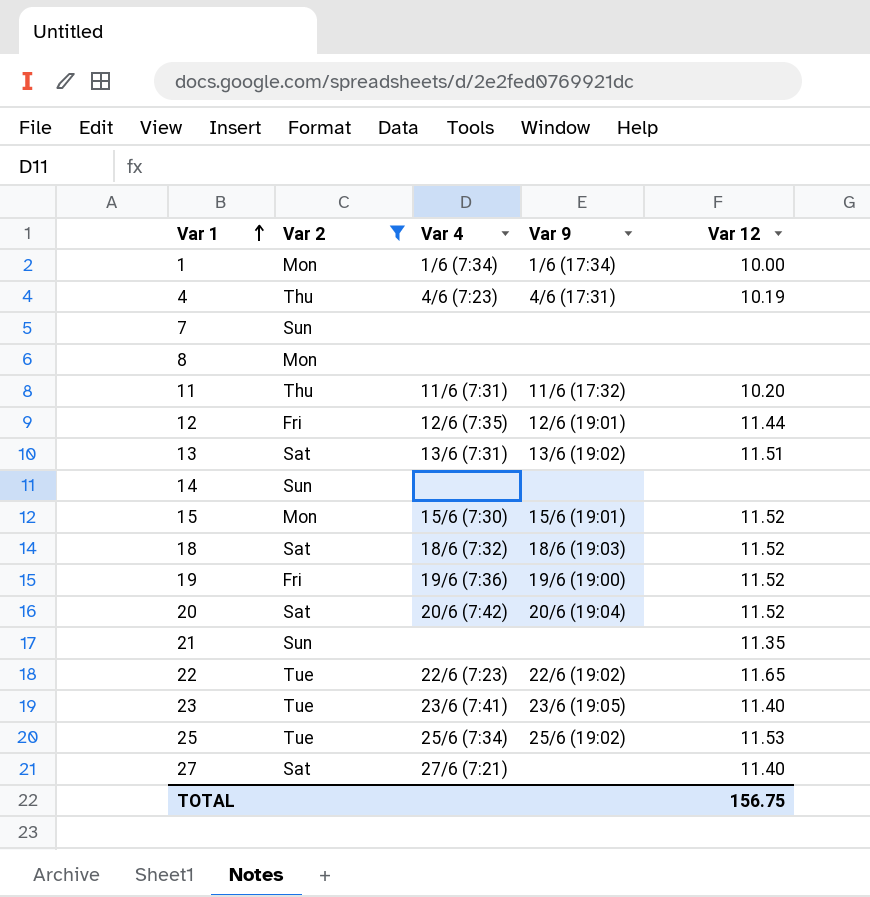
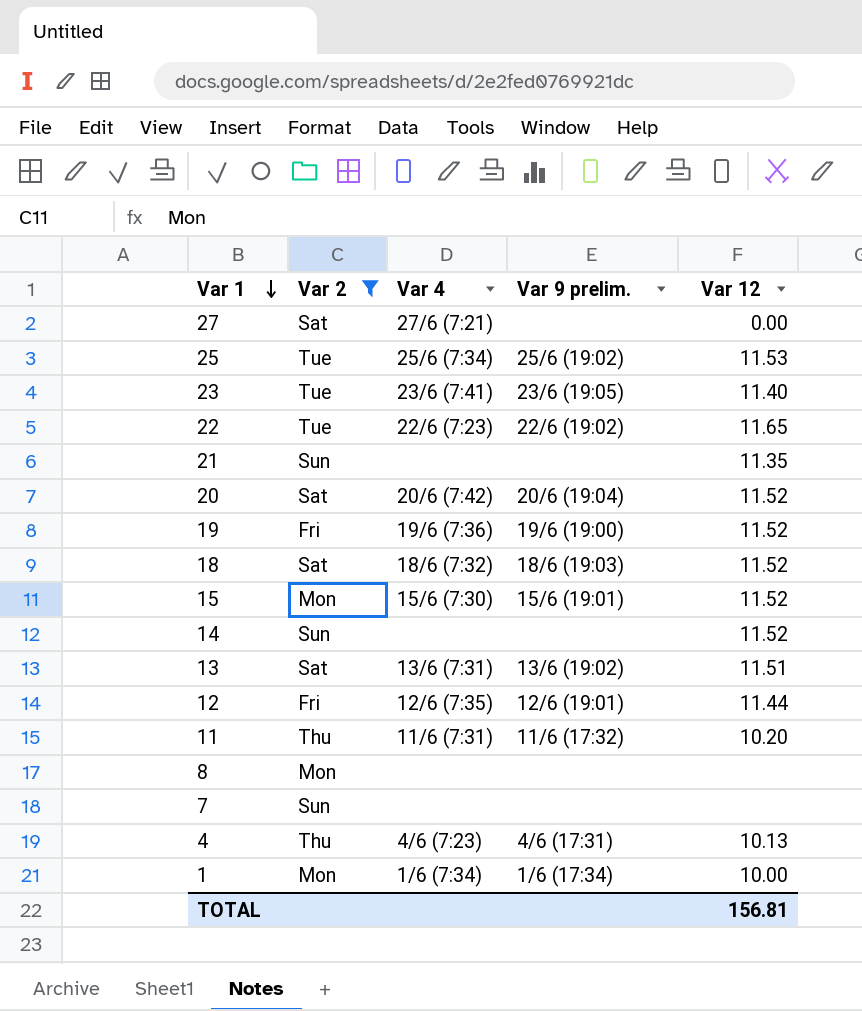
row order: Var 1 ascending -> Var 1 descending
column name: Var 9 -> Var 9 prelim.
27 | Var 12: 11.40 -> 0.00
14 | Var 12: none -> 11.52
4 | Var 12: 10.19 -> 10.13
TOTAL | Var 12: 156.75 -> 156.81

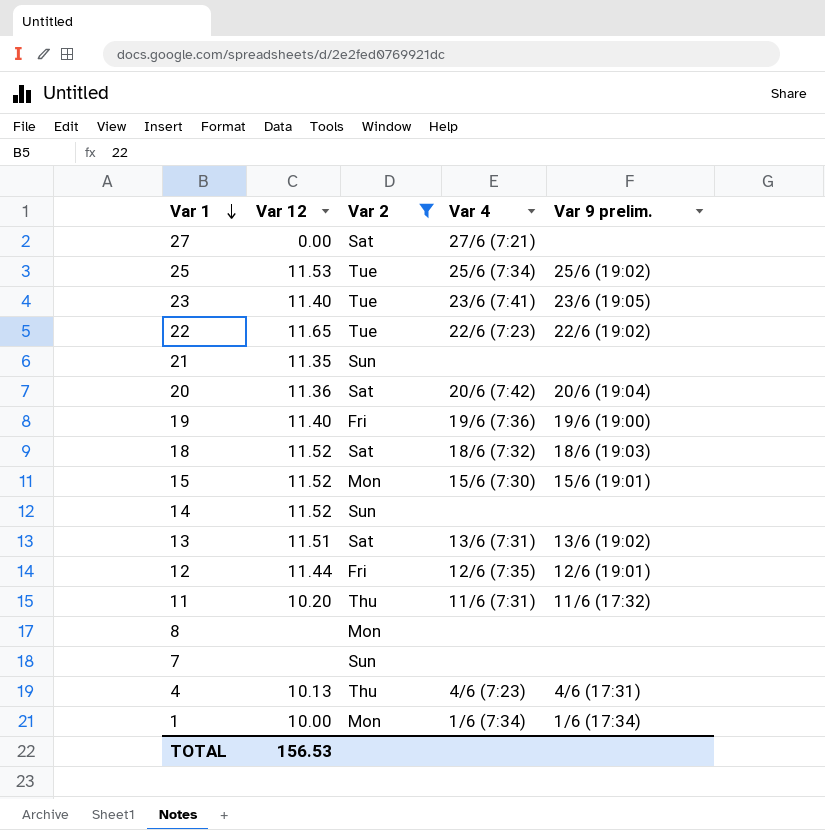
column Var 12 | position: 5 -> 2
20 | Var 12: 11.52 -> 11.36
19 | Var 12: 11.52 -> 11.40
TOTAL | Var 12: 156.81 -> 156.53

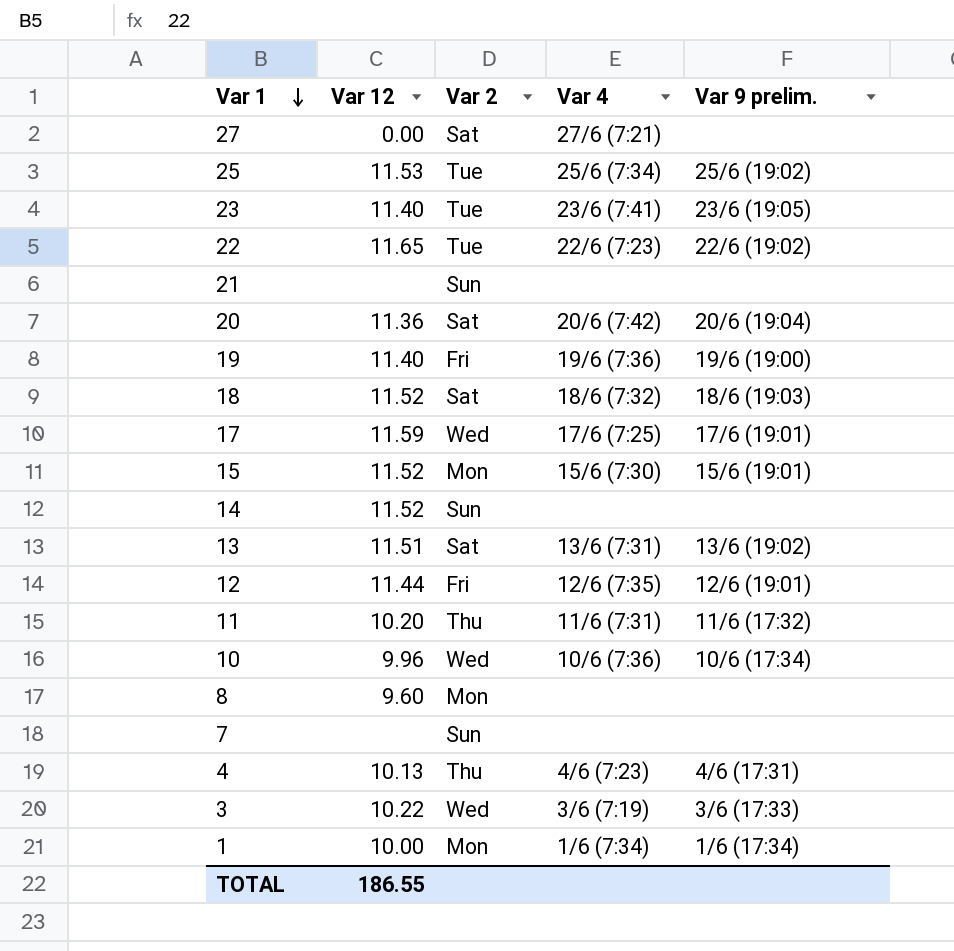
filter: Var 2 != Wed -> none
21 | Var 12: 11.35 -> none
8 | Var 12: none -> 9.60
TOTAL | Var 12: 156.53 -> 186.55

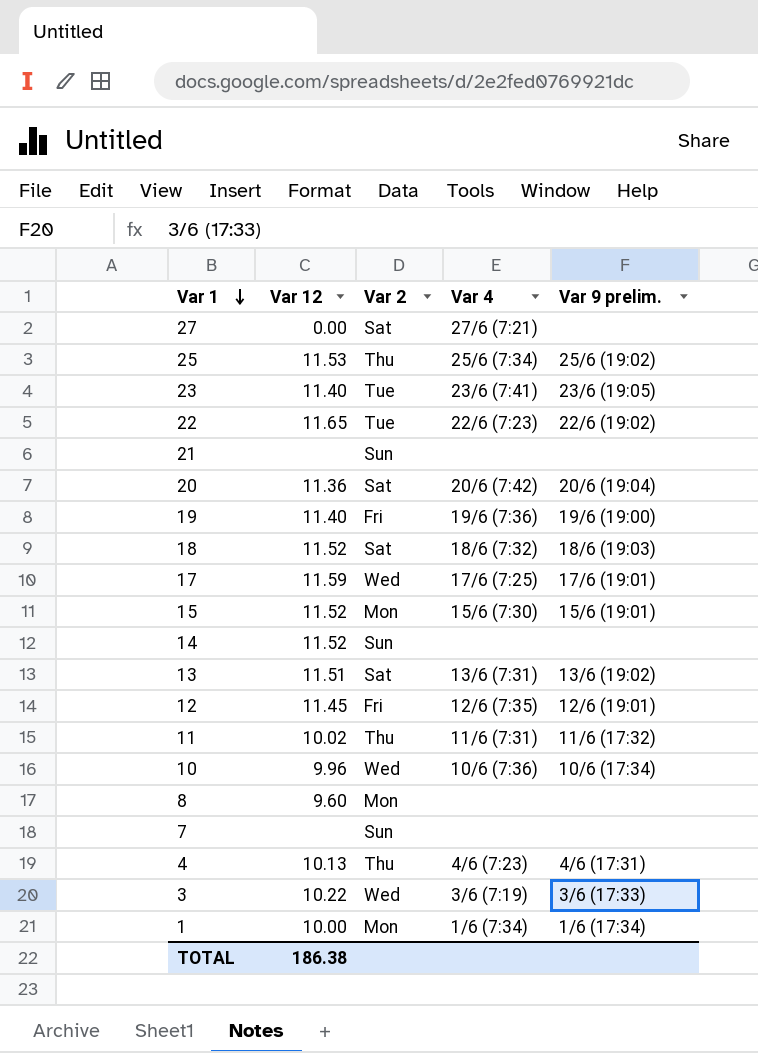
25 | Var 2: Tue -> Thu
12 | Var 12: 11.44 -> 11.45
11 | Var 12: 10.20 -> 10.02
TOTAL | Var 12: 186.55 -> 186.38

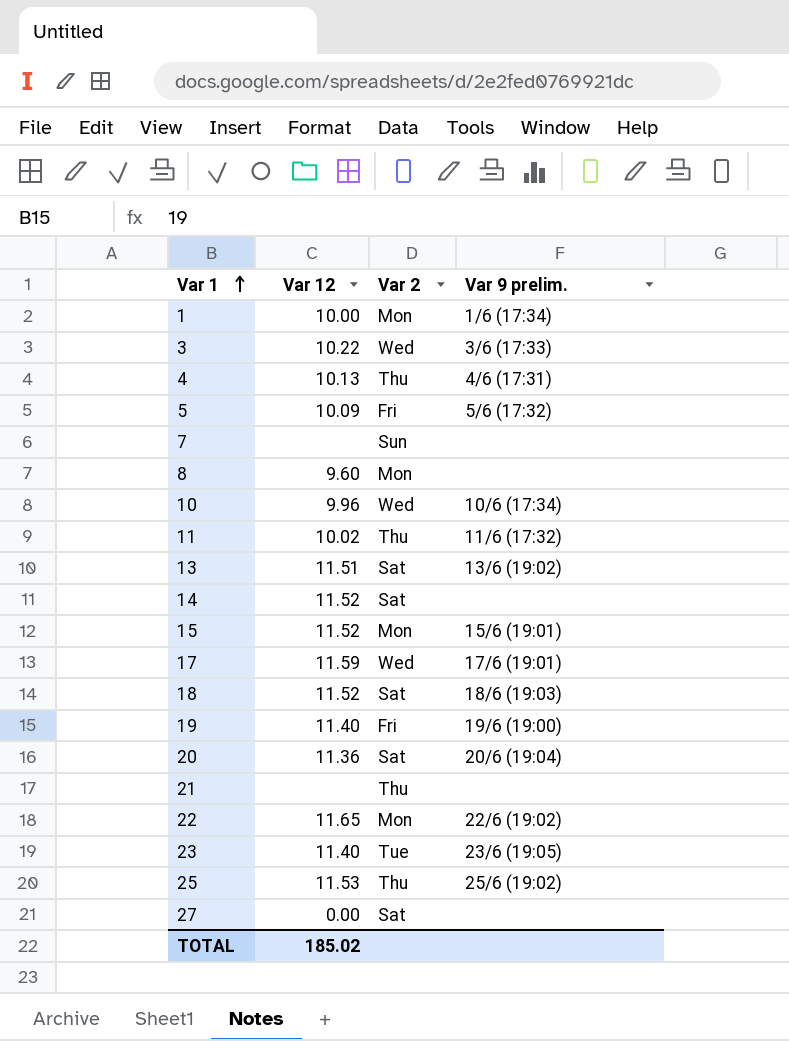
row order: Var 1 descending -> Var 1 ascending
column Var 4 | position: 4 -> none
row 12: 11.45 | Fri | 12/6 (7:35) | 12/6 (19:01) -> none
row 5: none -> 10.09 | Fri | 5/6 (17:32)
14 | Var 2: Sun -> Sat
21 | Var 2: Sun -> Thu
22 | Var 2: Tue -> Mon
TOTAL | Var 12: 186.38 -> 185.02

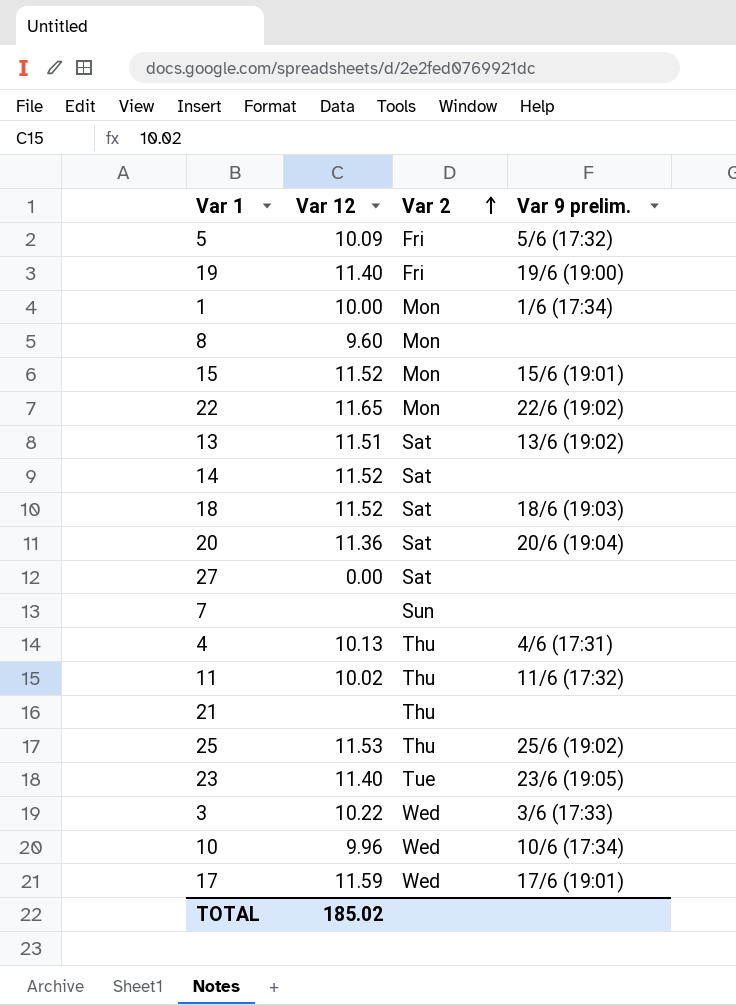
row order: Var 1 ascending -> Var 2 ascending

